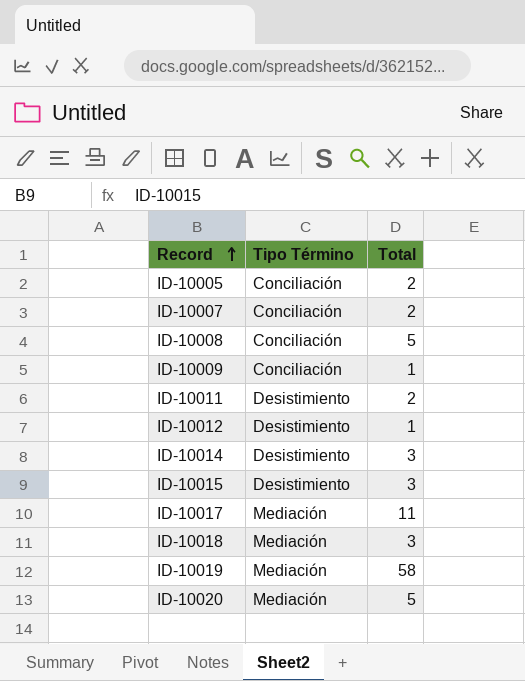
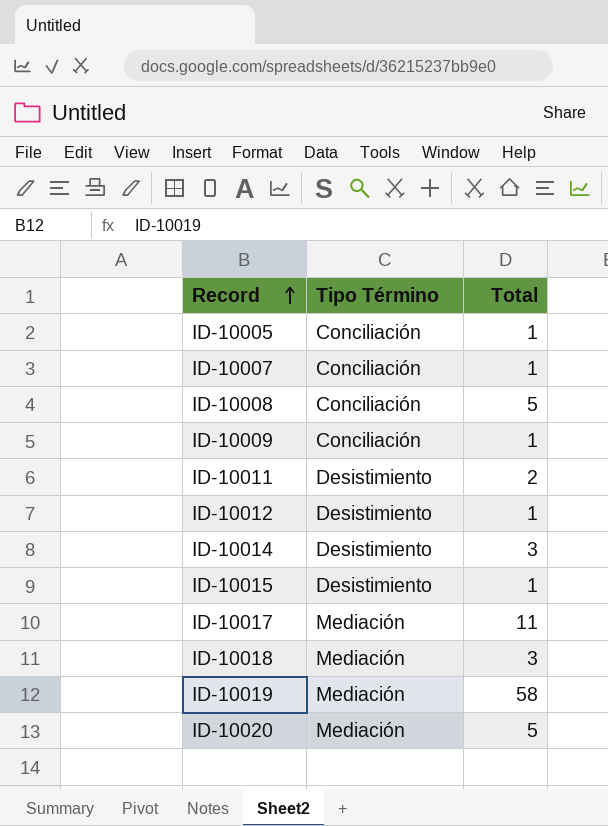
ID-10005 | Total: 2 -> 1
ID-10007 | Total: 2 -> 1
ID-10015 | Total: 3 -> 1

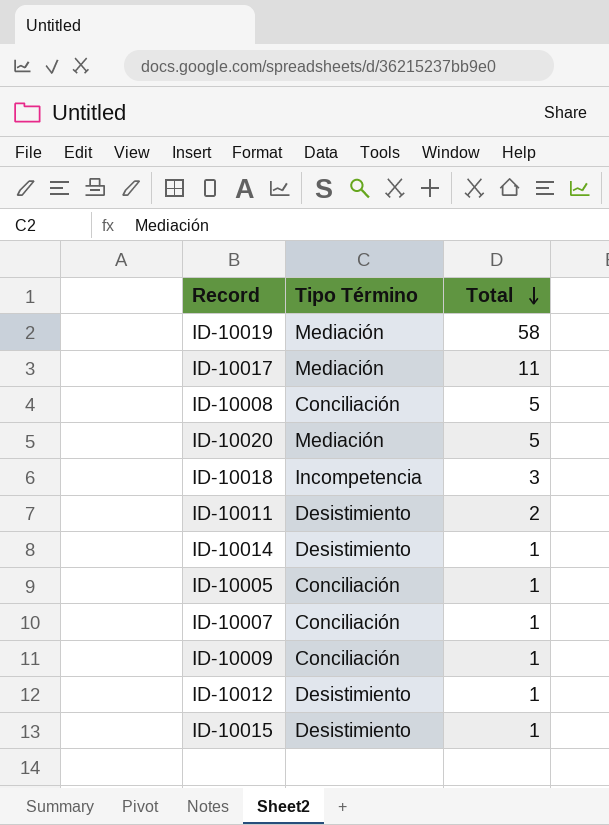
row order: Record ascending -> Total descending
ID-10018 | Tipo Término: Mediación -> Incompetencia
ID-10014 | Total: 3 -> 1

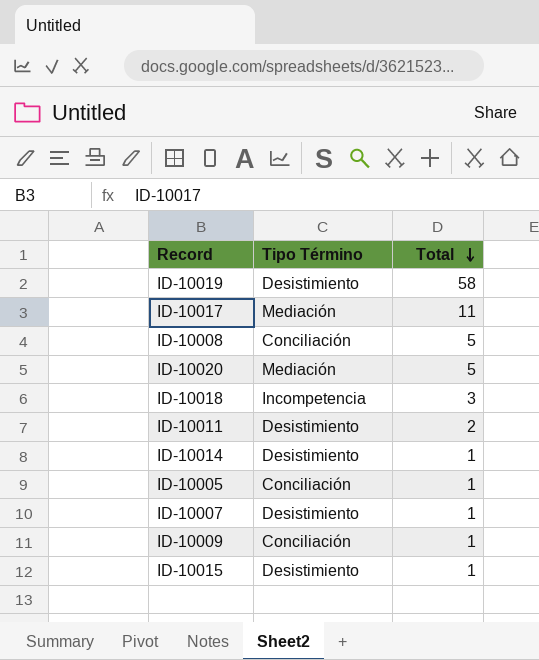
row ID-10012: Desistimiento | 1 -> none
ID-10019 | Tipo Término: Mediación -> Desistimiento
ID-10007 | Tipo Término: Conciliación -> Desistimiento

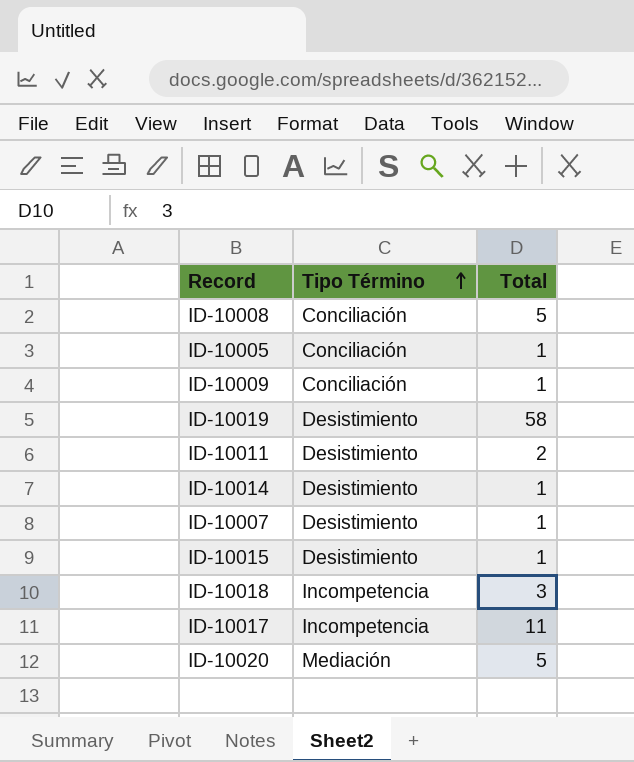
row order: Total descending -> Tipo Término ascending
ID-10017 | Tipo Término: Mediación -> Incompetencia

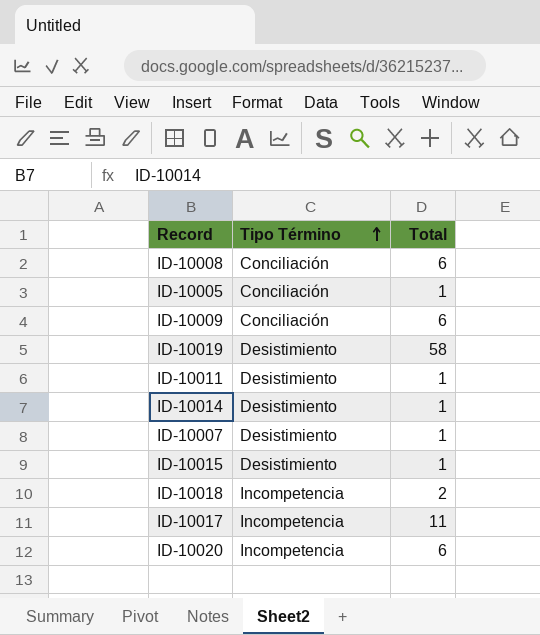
ID-10008 | Total: 5 -> 6
ID-10009 | Total: 1 -> 6
ID-10011 | Total: 2 -> 1
ID-10018 | Total: 3 -> 2
ID-10020 | Tipo Término: Mediación -> Incompetencia
ID-10020 | Total: 5 -> 6

